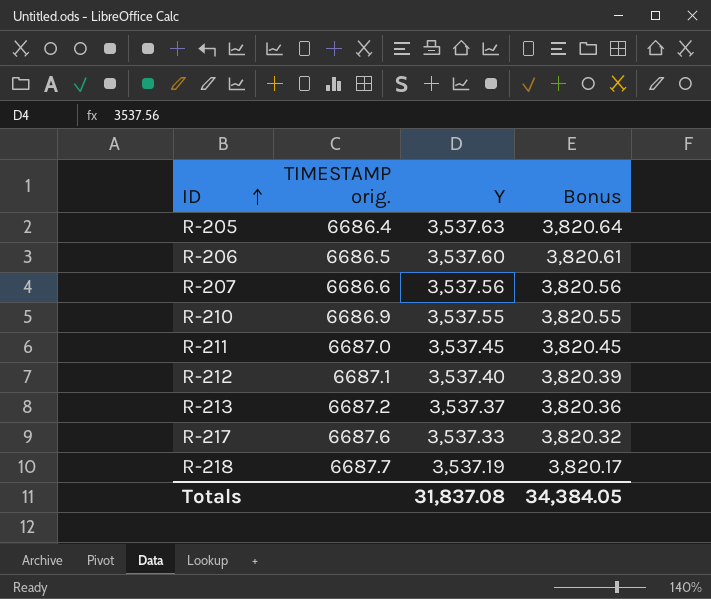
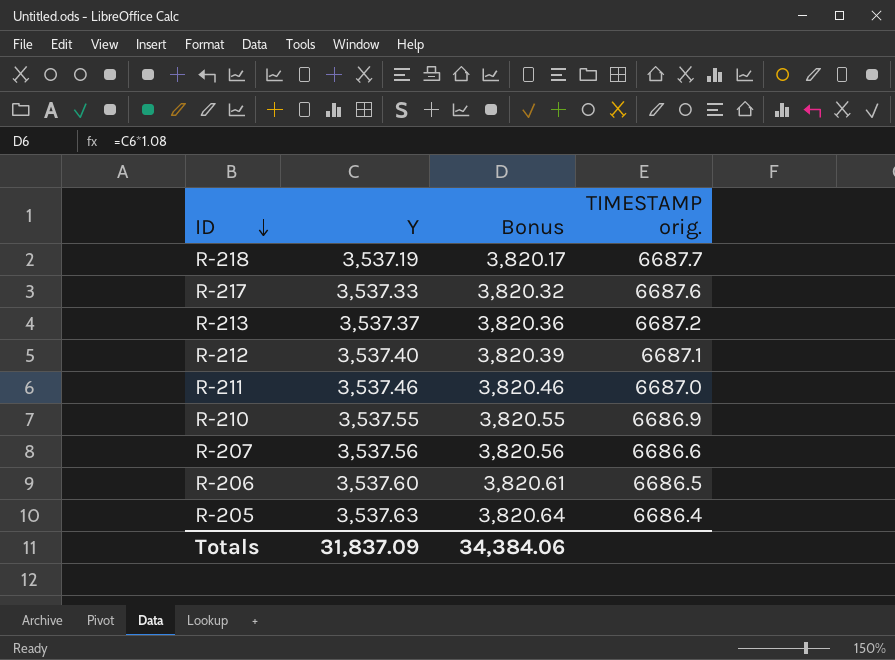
row order: ID ascending -> ID descending
column TIMESTAMP orig. | position: 2 -> 4
R-211 | Y: 3,537.45 -> 3,537.46
R-211 | Bonus: 3,820.45 -> 3,820.46
Totals | Y: 31,837.08 -> 31,837.09
Totals | Bonus: 34,384.05 -> 34,384.06

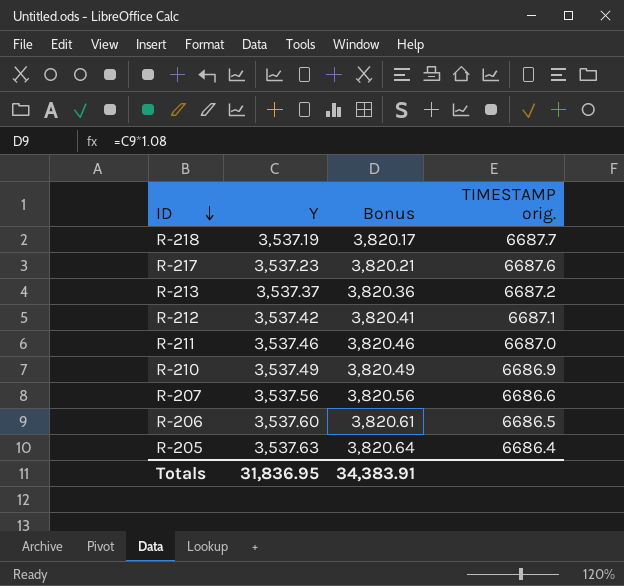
R-217 | Y: 3,537.33 -> 3,537.23
R-217 | Bonus: 3,820.32 -> 3,820.21
R-212 | Y: 3,537.40 -> 3,537.42
R-212 | Bonus: 3,820.39 -> 3,820.41
R-210 | Y: 3,537.55 -> 3,537.49
R-210 | Bonus: 3,820.55 -> 3,820.49
Totals | Y: 31,837.09 -> 31,836.95
Totals | Bonus: 34,384.06 -> 34,383.91

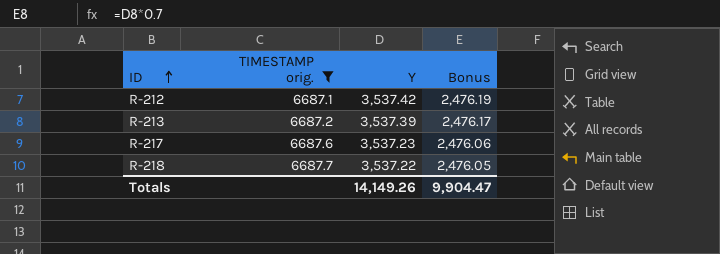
filter: none -> TIMESTAMP orig. >= 6687.1
row order: ID descending -> ID ascending
column TIMESTAMP orig. | position: 4 -> 2
column Bonus | formula: [Y] * 1.08 -> [Y] * 0.7
R-213 | Y: 3,537.37 -> 3,537.39
R-218 | Y: 3,537.19 -> 3,537.22
Totals | Y: 31,836.95 -> 14,149.26
Totals | Bonus: 34,383.91 -> 9,904.47

